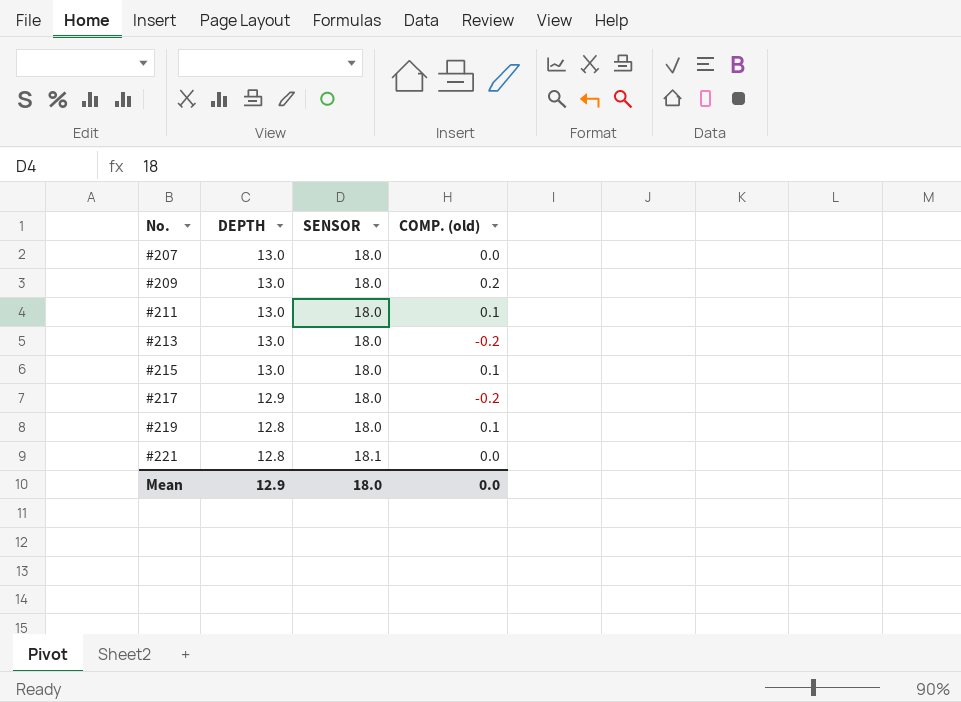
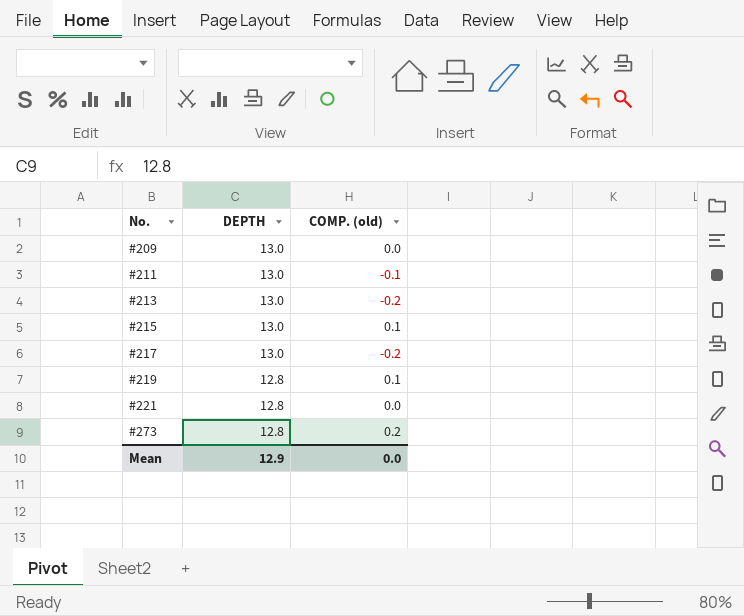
column SENSOR | position: 3 -> none
row #207: 13.0 | 18.0 | 0.0 -> none
#209 | COMP. (old): 0.2 -> 0.0
#211 | COMP. (old): 0.1 -> -0.1
#217 | DEPTH: 12.9 -> 13.0
row #273: none -> 12.8 | 0.2

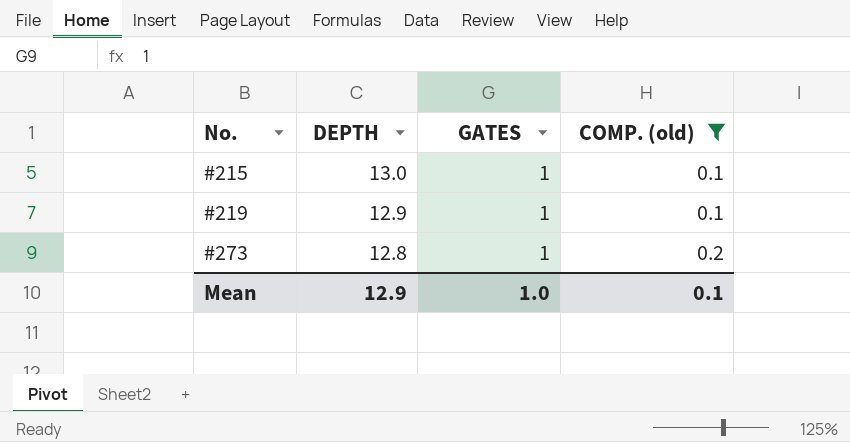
filter: none -> COMP. (old) >= 0.1
column GATES | position: none -> 3
#219 | DEPTH: 12.8 -> 12.9
Mean | COMP. (old): 0.0 -> 0.1

